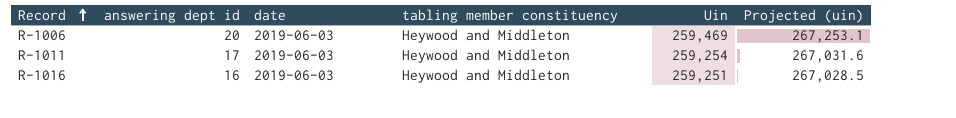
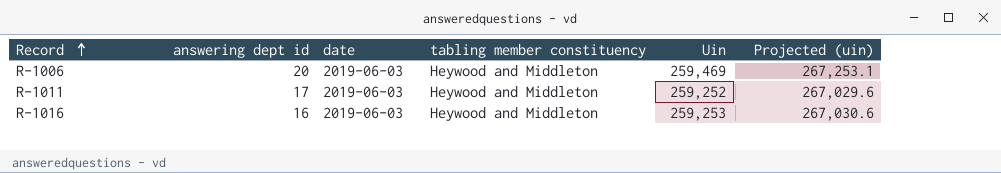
R-1011 | Uin: 259,254 -> 259,252
R-1011 | Projected (uin): 267,031.6 -> 267,029.6
R-1016 | Uin: 259,251 -> 259,253
R-1016 | Projected (uin): 267,028.5 -> 267,030.6

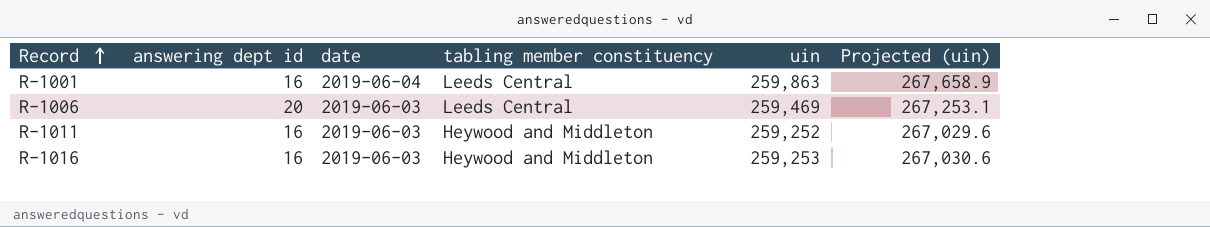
column name: Uin -> uin
row R-1001: none -> 16 | 2019-06-04 | Leeds Central | 259,863 | 267,658.9
R-1006 | tabling member constituency: Heywood and Middleton -> Leeds Central
R-1011 | answering dept id: 17 -> 16

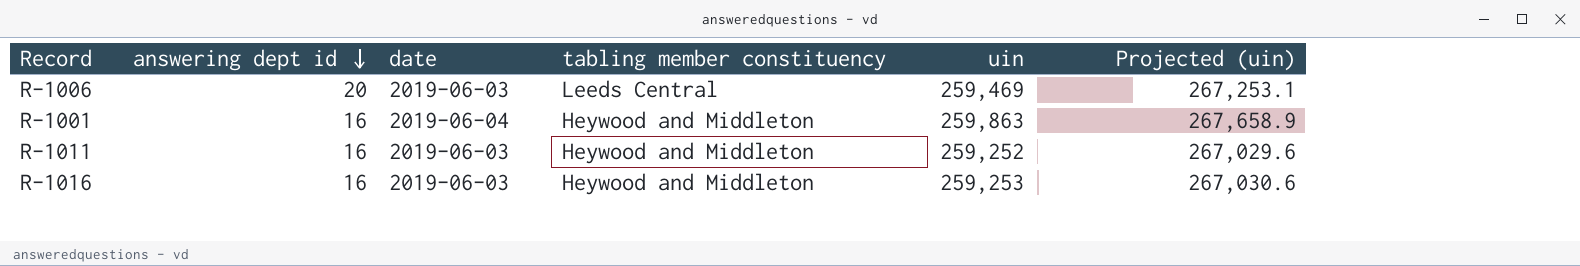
row order: Record ascending -> answering dept id descending
R-1001 | tabling member constituency: Leeds Central -> Heywood and Middleton

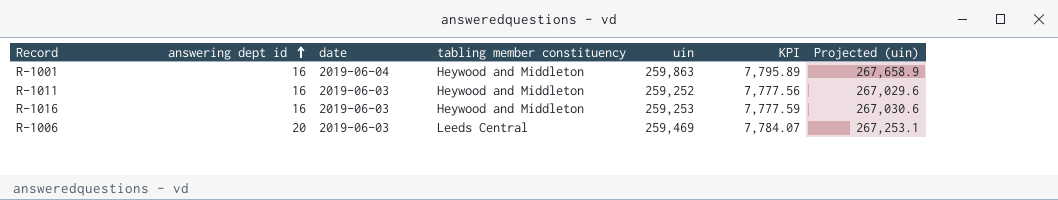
row order: answering dept id descending -> answering dept id ascending
column KPI | formula: none -> [uin] * 0.03

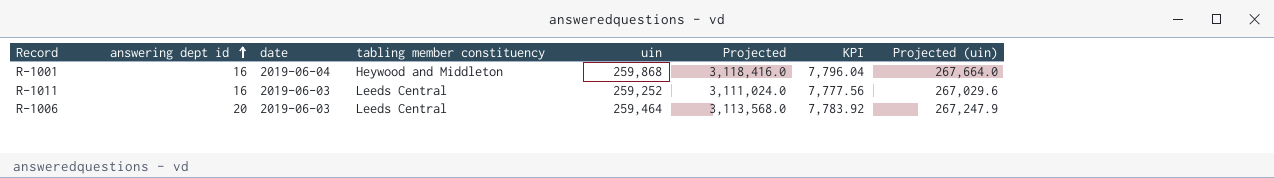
column Projected | formula: none -> [uin] * 12
row R-1016: 16 | 2019-06-03 | Heywood and Middleton | 259,253 | 7,777.59 | 267,030.6 -> none
R-1001 | uin: 259,863 -> 259,868
R-1001 | KPI: 7,795.89 -> 7,796.04
R-1001 | Projected (uin): 267,658.9 -> 267,664.0
R-1011 | tabling member constituency: Heywood and Middleton -> Leeds Central
R-1006 | uin: 259,469 -> 259,464
R-1006 | KPI: 7,784.07 -> 7,783.92
R-1006 | Projected (uin): 267,253.1 -> 267,247.9

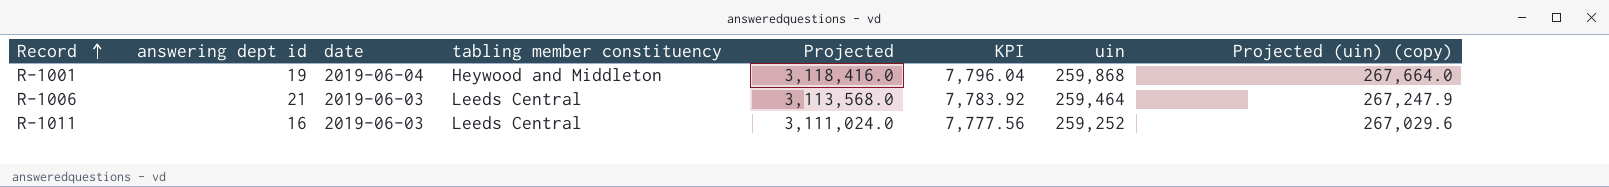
row order: answering dept id ascending -> Record ascending
column uin | position: 5 -> 7
column name: Projected (uin) -> Projected (uin) (copy)
R-1001 | answering dept id: 16 -> 19
R-1006 | answering dept id: 20 -> 21

